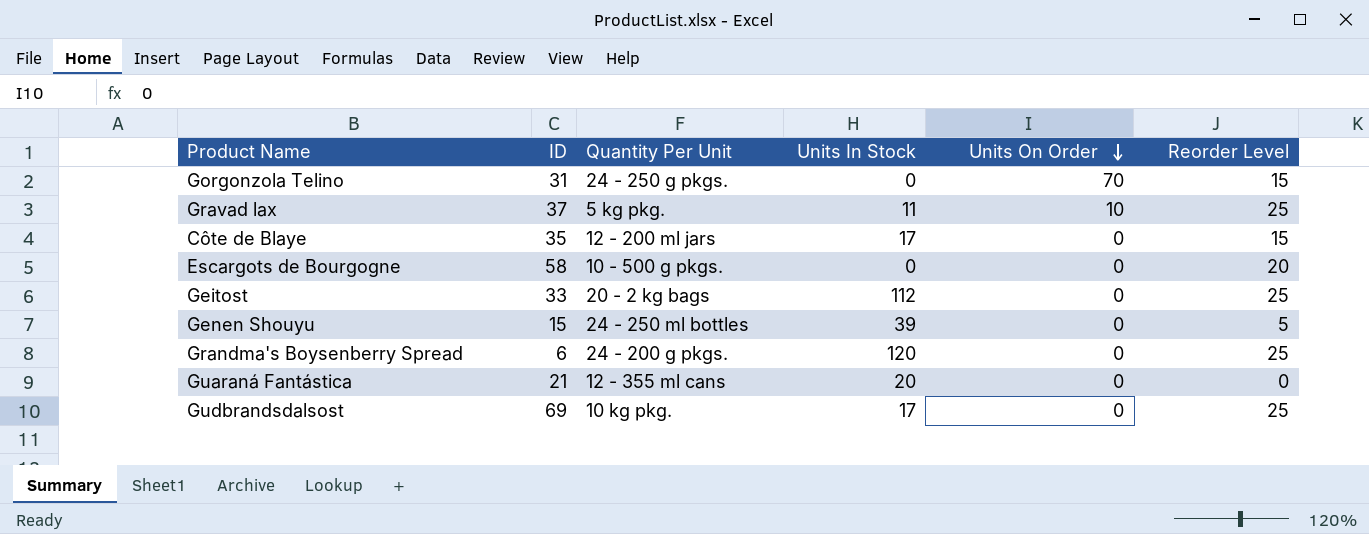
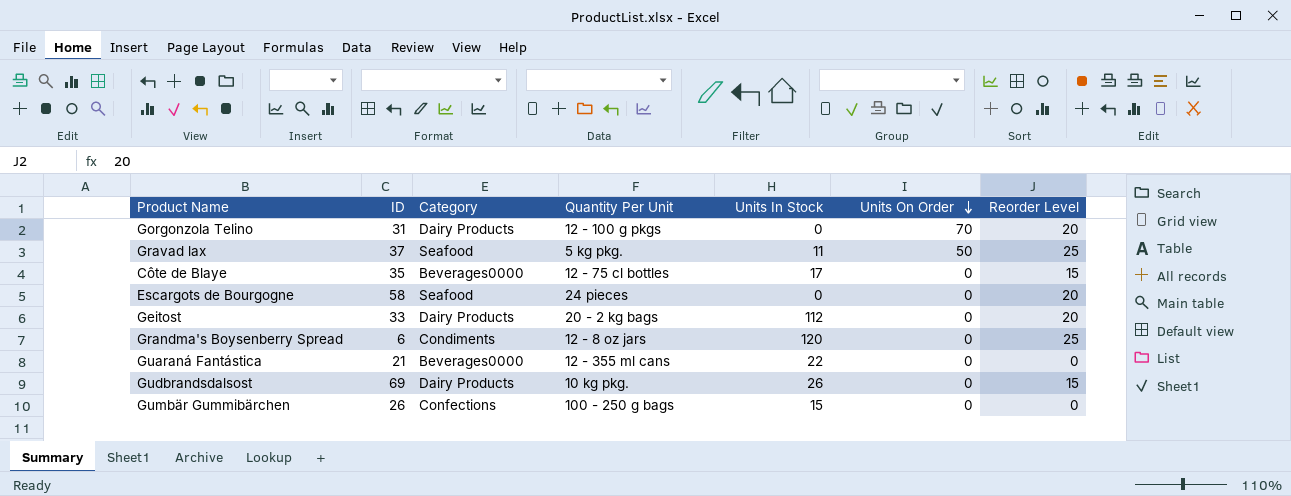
column Category | position: none -> 3
row Genen Shouyu: 15 | 24 - 250 ml bottles | 39 | 0 | 5 -> none
Gorgonzola Telino | Quantity Per Unit: 24 - 250 g pkgs. -> 12 - 100 g pkgs
Gorgonzola Telino | Reorder Level: 15 -> 20
Gravad lax | Units On Order: 10 -> 50
Côte de Blaye | Quantity Per Unit: 12 - 200 ml jars -> 12 - 75 cl bottles
Escargots de Bourgogne | Quantity Per Unit: 10 - 500 g pkgs. -> 24 pieces
Geitost | Reorder Level: 25 -> 20
Grandma's Boysenberry Spread | Quantity Per Unit: 24 - 200 g pkgs. -> 12 - 8 oz jars
Guaraná Fantástica | Units In Stock: 20 -> 22
Gudbrandsdalsost | Units In Stock: 17 -> 26
Gudbrandsdalsost | Reorder Level: 25 -> 15
row Gumbär Gummibärchen: none -> 26 | Confections | 100 - 250 g bags | 15 | 0 | 0

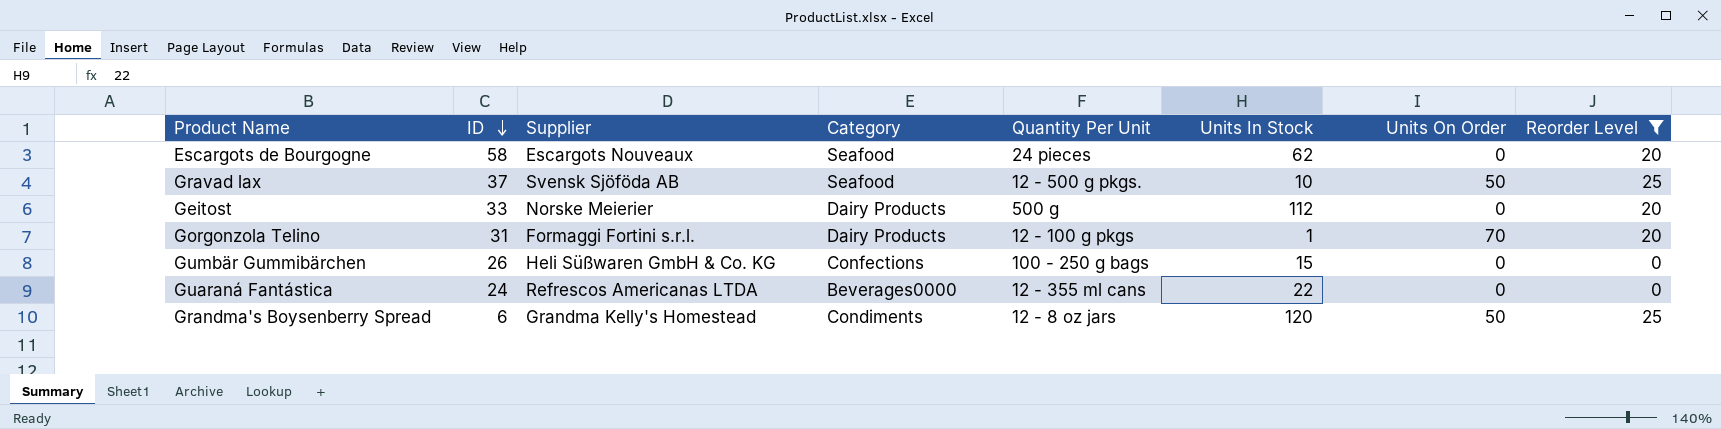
filter: none -> Reorder Level != 15
row order: Units On Order descending -> ID descending
column Supplier | position: none -> 3
Escargots de Bourgogne | Units In Stock: 0 -> 62
Gravad lax | Quantity Per Unit: 5 kg pkg. -> 12 - 500 g pkgs.
Gravad lax | Units In Stock: 11 -> 10
Geitost | Quantity Per Unit: 20 - 2 kg bags -> 500 g
Gorgonzola Telino | Units In Stock: 0 -> 1
Guaraná Fantástica | ID: 21 -> 24
Grandma's Boysenberry Spread | Units On Order: 0 -> 50

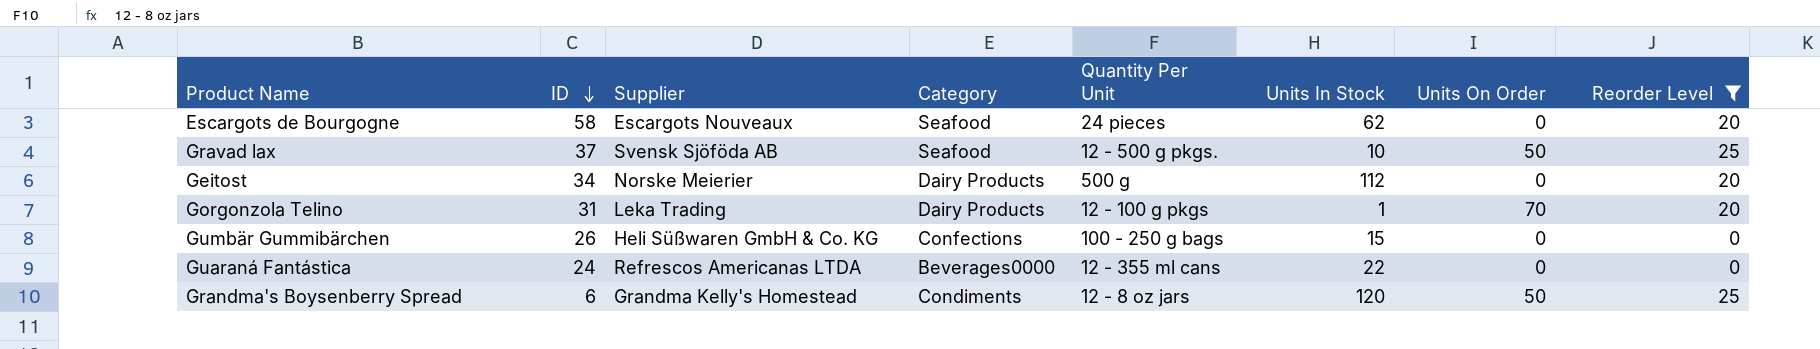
Geitost | ID: 33 -> 34
Gorgonzola Telino | Supplier: Formaggi Fortini s.r.l. -> Leka Trading

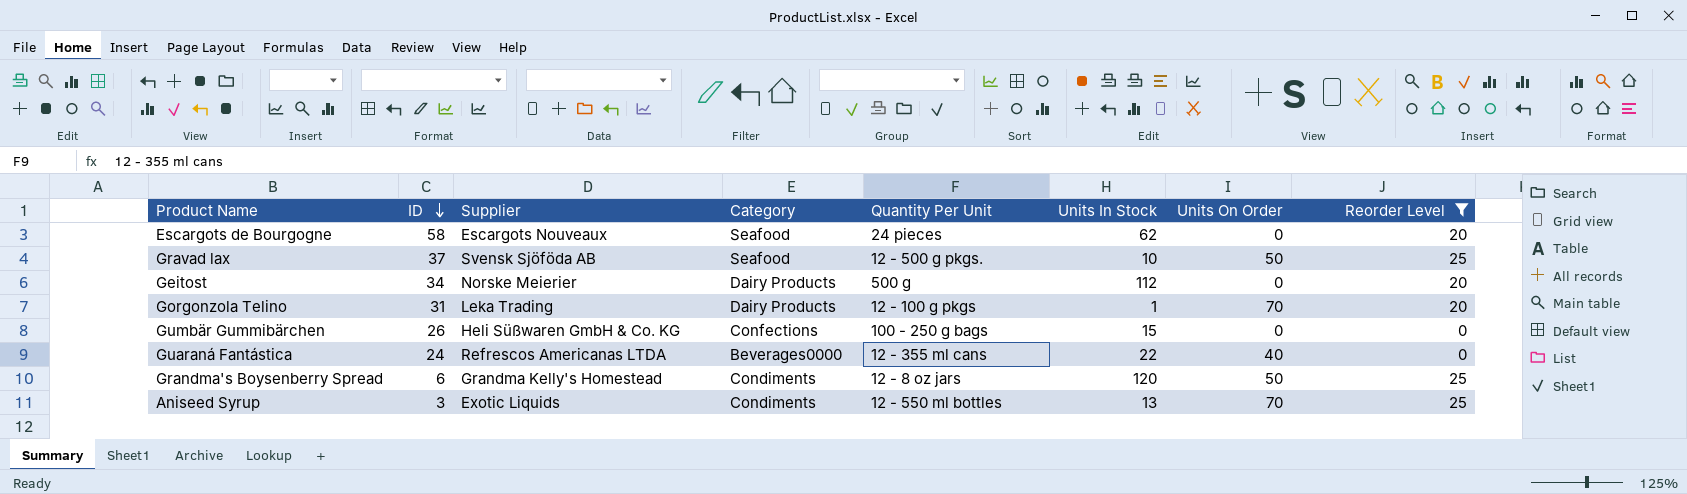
Guaraná Fantástica | Units On Order: 0 -> 40
row Aniseed Syrup: none -> 3 | Exotic Liquids | Condiments | 12 - 550 ml bottles | 13 | 70 | 25

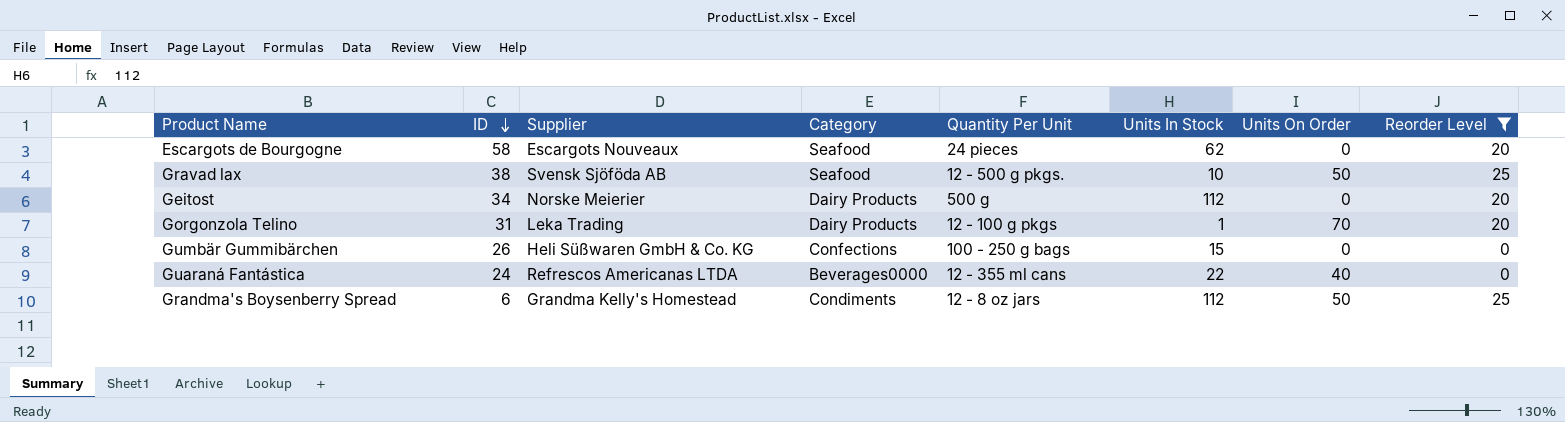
row Aniseed Syrup: 3 | Exotic Liquids | Condiments | 12 - 550 ml bottles | 13 | 70 | 25 -> none
Gravad lax | ID: 37 -> 38
Grandma's Boysenberry Spread | Units In Stock: 120 -> 112

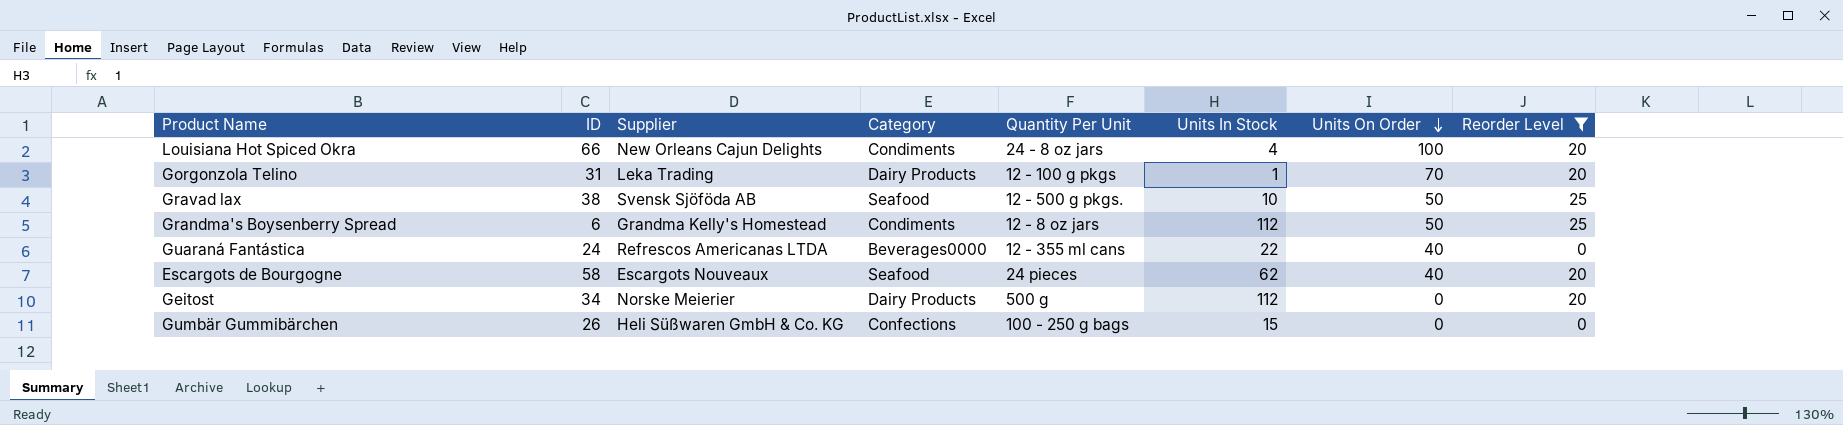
row order: ID descending -> Units On Order descending
row Louisiana Hot Spiced Okra: none -> 66 | New Orleans Cajun Delights | Condiments | 24 - 8 oz jars | 4 | 100 | 20
Escargots de Bourgogne | Units On Order: 0 -> 40

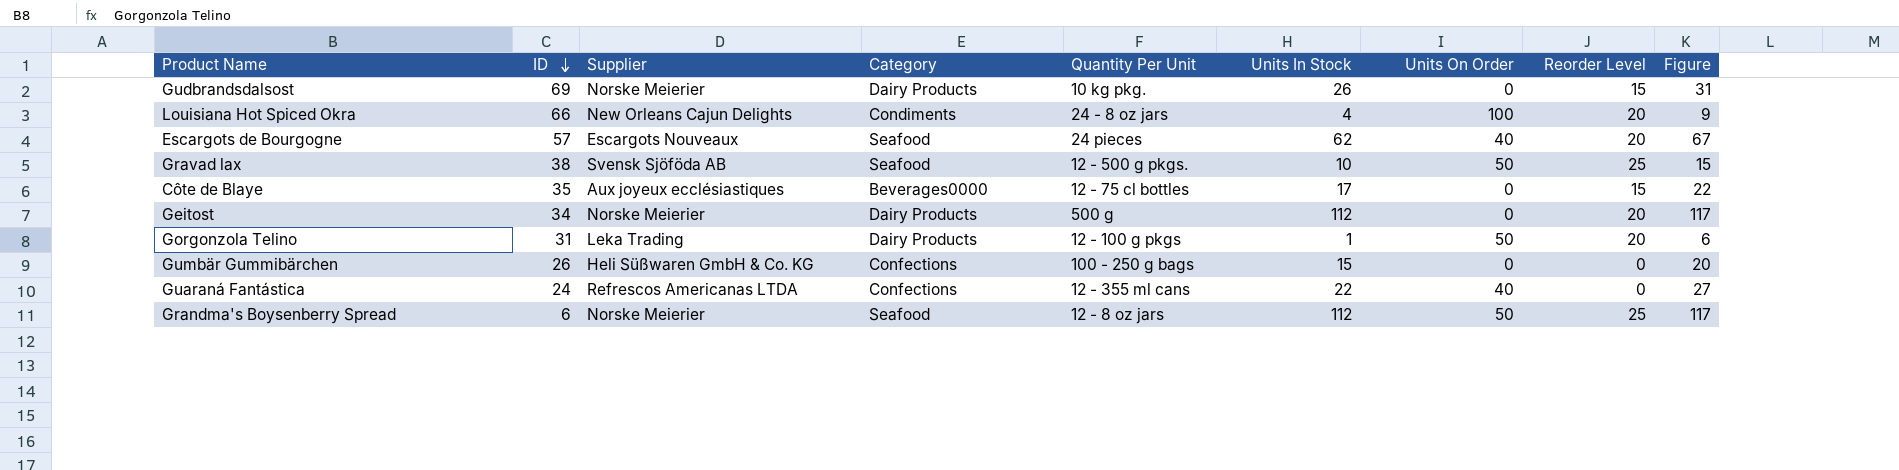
filter: Reorder Level != 15 -> none
row order: Units On Order descending -> ID descending
column Figure | formula: none -> [Units In Stock] + 5
Escargots de Bourgogne | ID: 58 -> 57
Gorgonzola Telino | Units On Order: 70 -> 50
Guaraná Fantástica | Category: Beverages0000 -> Confections
Grandma's Boysenberry Spread | Supplier: Grandma Kelly's Homestead -> Norske Meierier
Grandma's Boysenberry Spread | Category: Condiments -> Seafood

